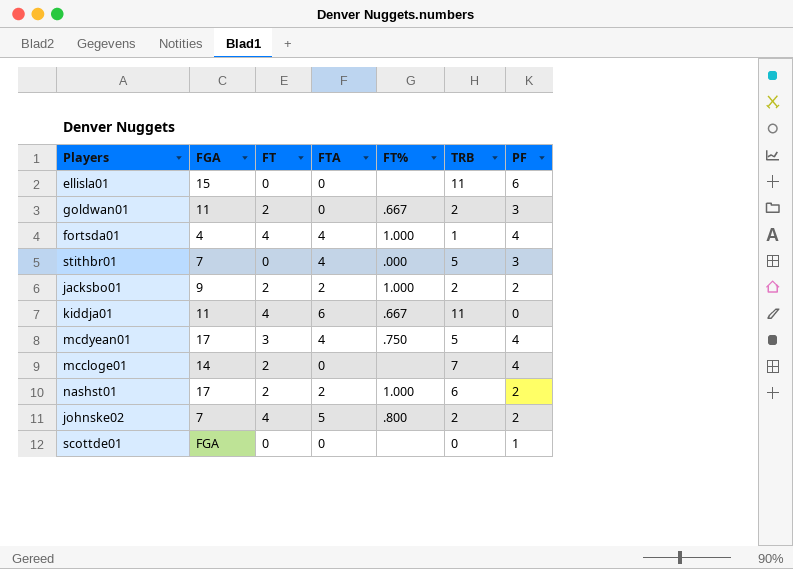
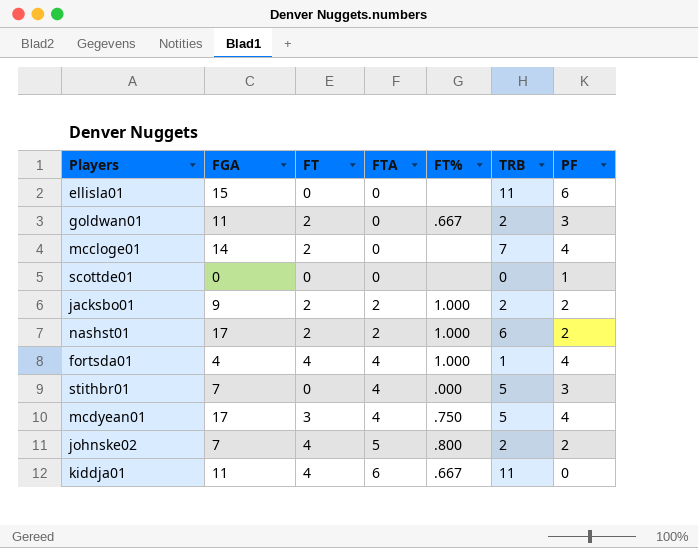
row order: none -> FTA ascending
scottde01 | FGA: FGA -> 0

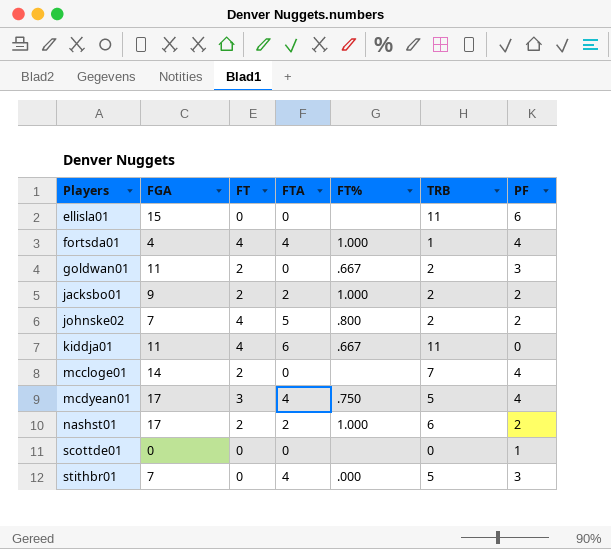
row order: FTA ascending -> Players ascending

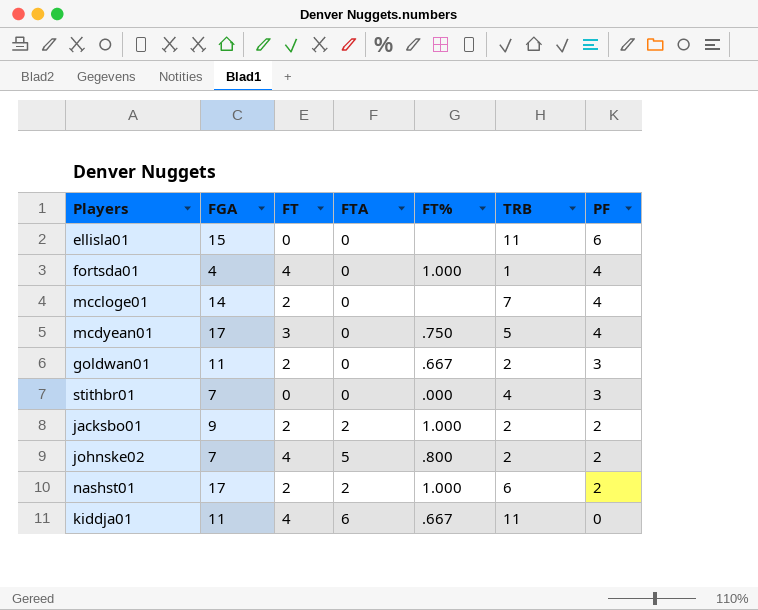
row order: Players ascending -> PF descending
row scottde01: 0 | 0 | 0 | none | 0 | 1 -> none
fortsda01 | FTA: 4 -> 0
mcdyean01 | FTA: 4 -> 0
stithbr01 | FTA: 4 -> 0
stithbr01 | TRB: 5 -> 4

